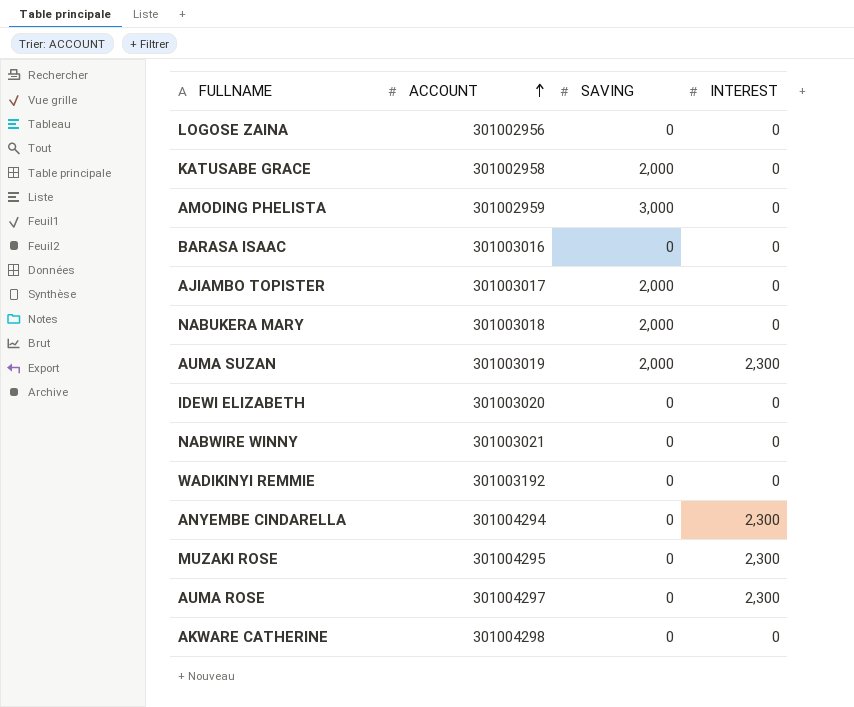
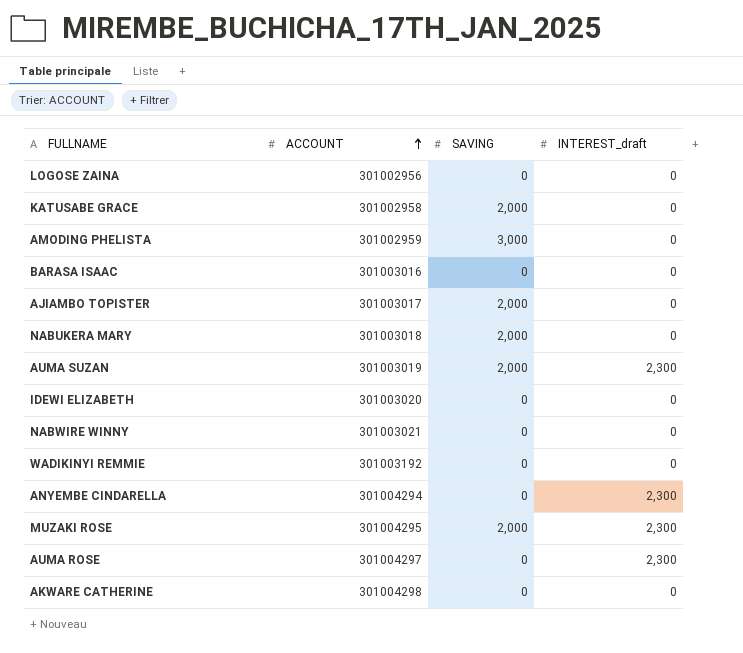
column name: INTEREST -> INTEREST_draft
MUZAKI ROSE | SAVING: 0 -> 2,000

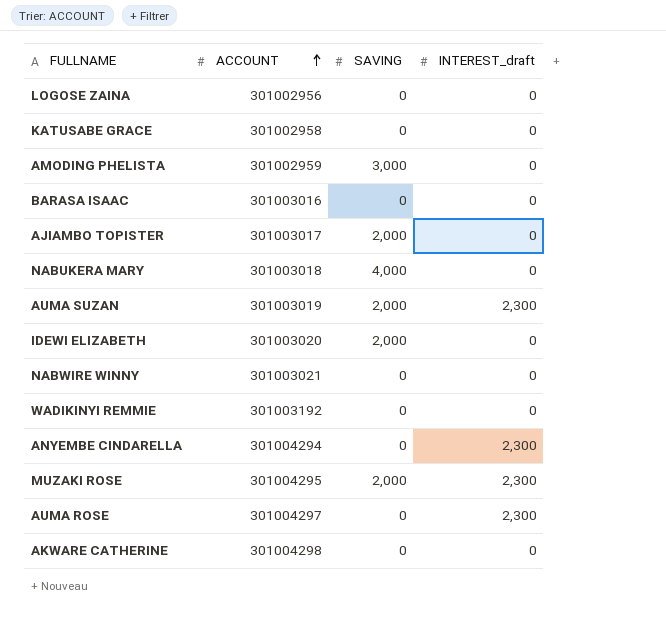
KATUSABE GRACE | SAVING: 2,000 -> 0
NABUKERA MARY | SAVING: 2,000 -> 4,000
IDEWI ELIZABETH | SAVING: 0 -> 2,000

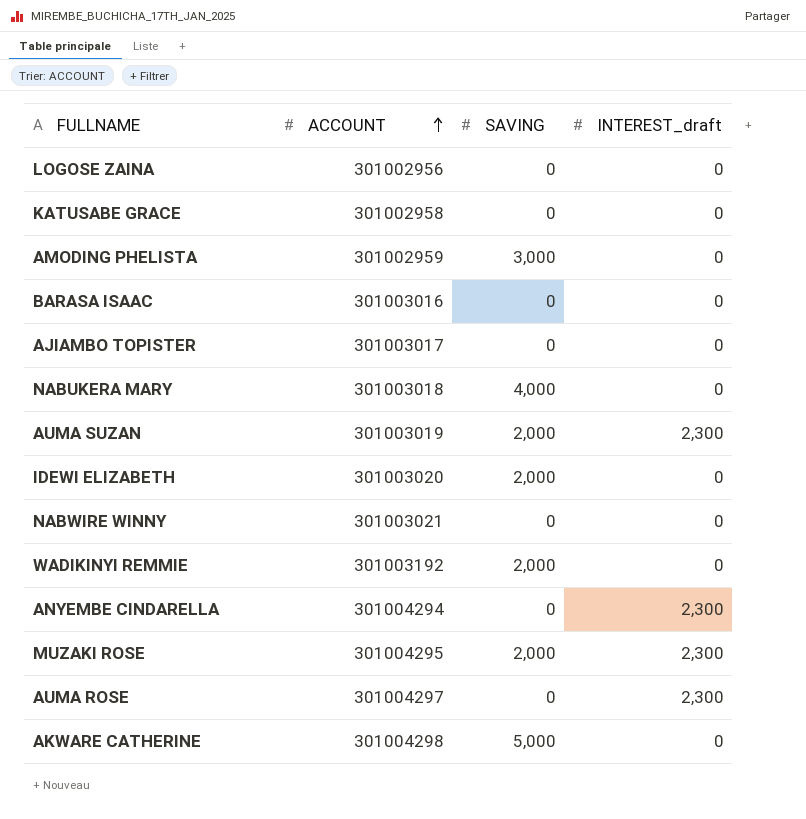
AJIAMBO TOPISTER | SAVING: 2,000 -> 0
WADIKINYI REMMIE | SAVING: 0 -> 2,000
AKWARE CATHERINE | SAVING: 0 -> 5,000

